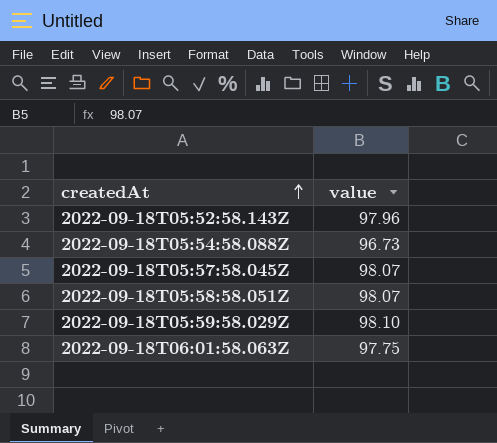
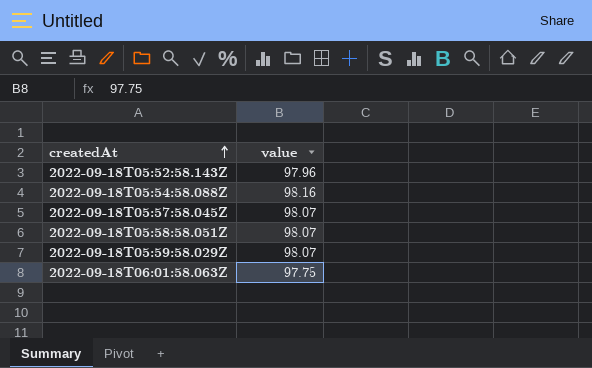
2022-09-18T05:54:58.088Z | value: 96.73 -> 98.16
2022-09-18T05:59:58.029Z | value: 98.10 -> 98.07

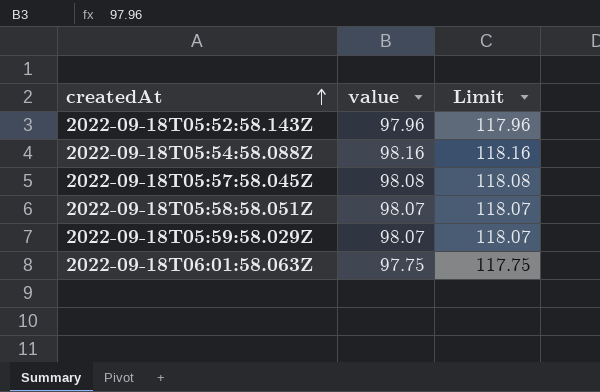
column Limit | formula: none -> [value] + 20
2022-09-18T05:57:58.045Z | value: 98.07 -> 98.08

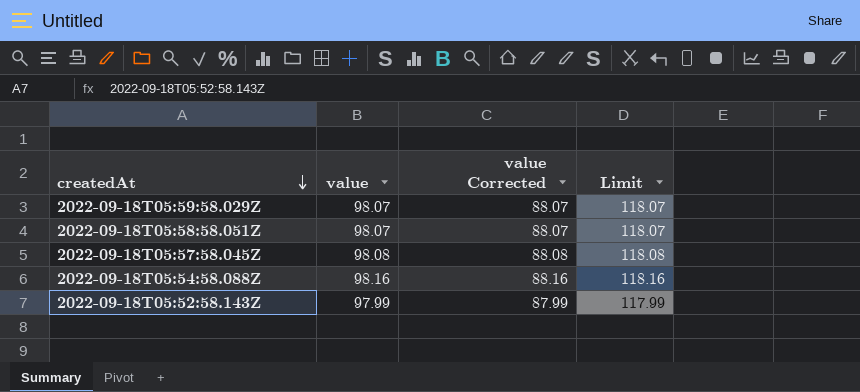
row order: createdAt ascending -> createdAt descending
column value Corrected | formula: none -> [value] - 10
row 2022-09-18T06:01:58.063Z: 97.75 | 117.75 -> none
2022-09-18T05:52:58.143Z | value: 97.96 -> 97.99
2022-09-18T05:52:58.143Z | Limit: 117.96 -> 117.99

